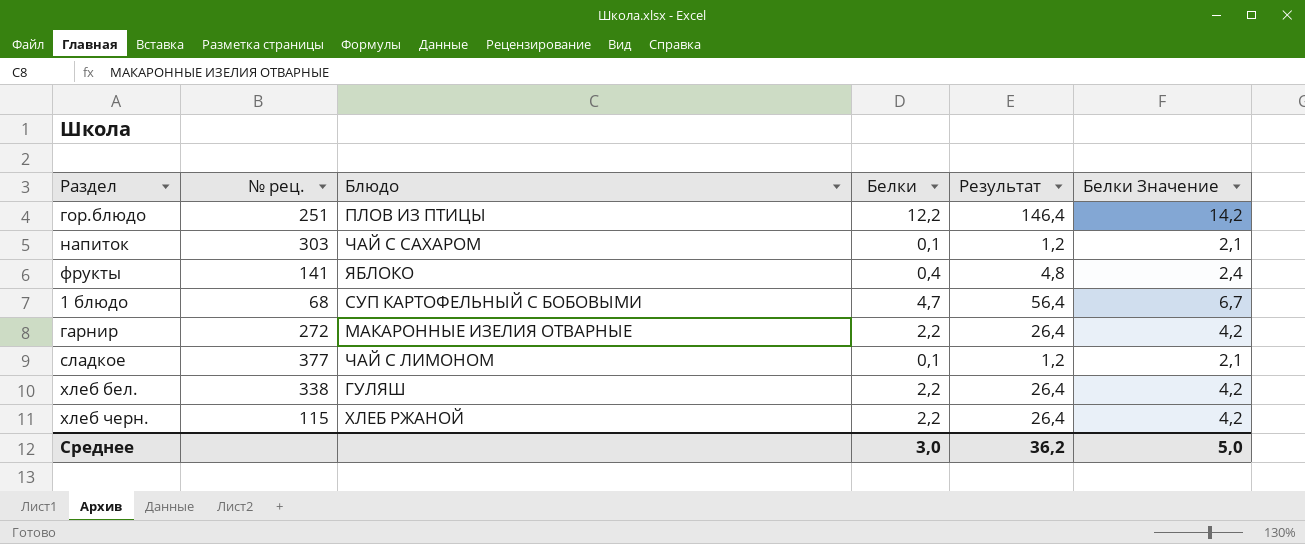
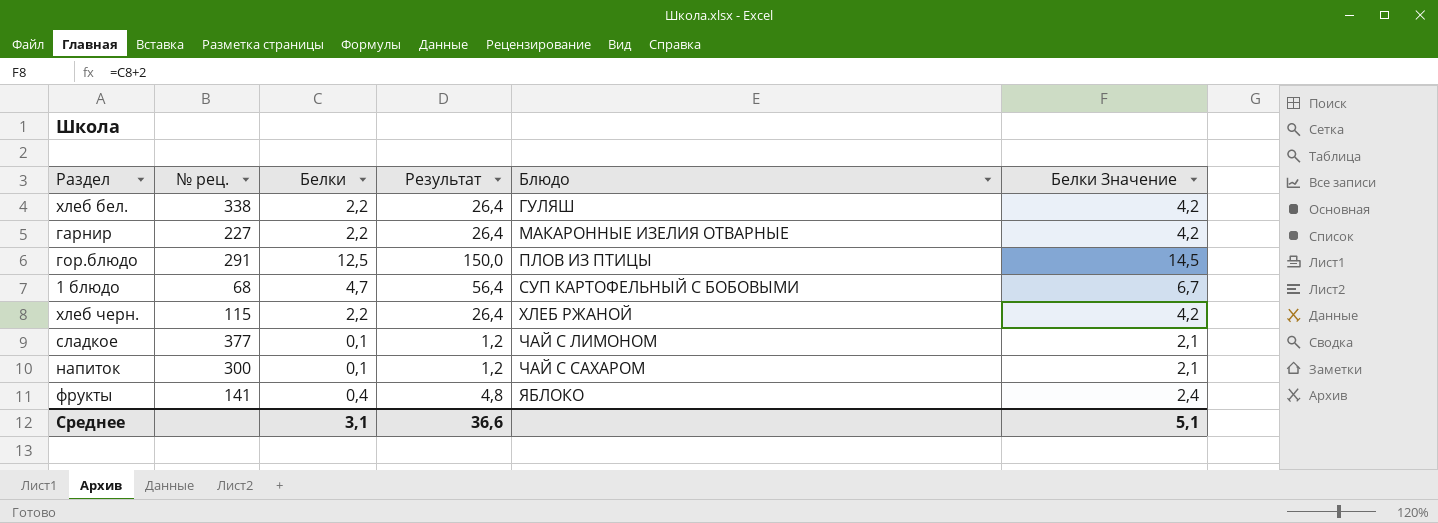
row order: none -> Блюдо ascending
column Блюдо | position: 3 -> 5
гарнир | № рец.: 272 -> 227
гор.блюдо | № рец.: 251 -> 291
гор.блюдо | Белки: 12,2 -> 12,5
гор.блюдо | Результат: 146,4 -> 150,0
гор.блюдо | Белки Значение: 14,2 -> 14,5
напиток | № рец.: 303 -> 300
Среднее | Белки: 3,0 -> 3,1
Среднее | Результат: 36,2 -> 36,6
Среднее | Белки Значение: 5,0 -> 5,1

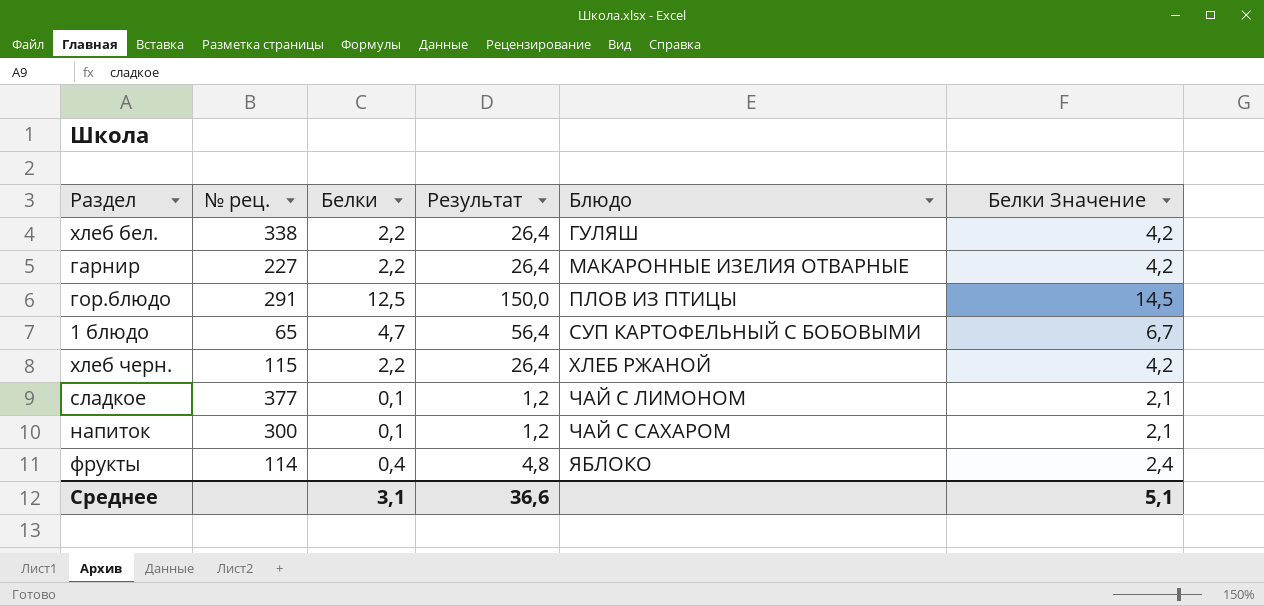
1 блюдо | № рец.: 68 -> 65
фрукты | № рец.: 141 -> 114

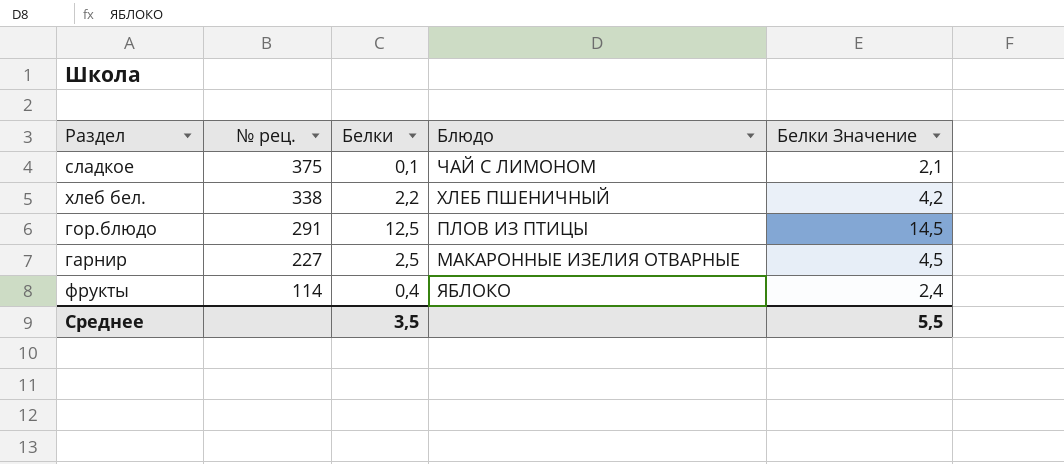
row order: Блюдо ascending -> № рец. descending
column Результат | formula: [Белки] * 12 -> none
row 1 блюдо: 65 | 4,7 | 56,4 | СУП КАРТОФЕЛЬНЫЙ С БОБОВЫМИ | 6,7 -> none
row хлеб черн.: 115 | 2,2 | 26,4 | ХЛЕБ РЖАНОЙ | 4,2 -> none
row напиток: 300 | 0,1 | 1,2 | ЧАЙ С САХАРОМ | 2,1 -> none
сладкое | № рец.: 377 -> 375
хлеб бел. | Блюдо: ГУЛЯШ -> ХЛЕБ ПШЕНИЧНЫЙ
гарнир | Белки: 2,2 -> 2,5
гарнир | Белки Значение: 4,2 -> 4,5
Среднее | Белки: 3,1 -> 3,5
Среднее | Белки Значение: 5,1 -> 5,5

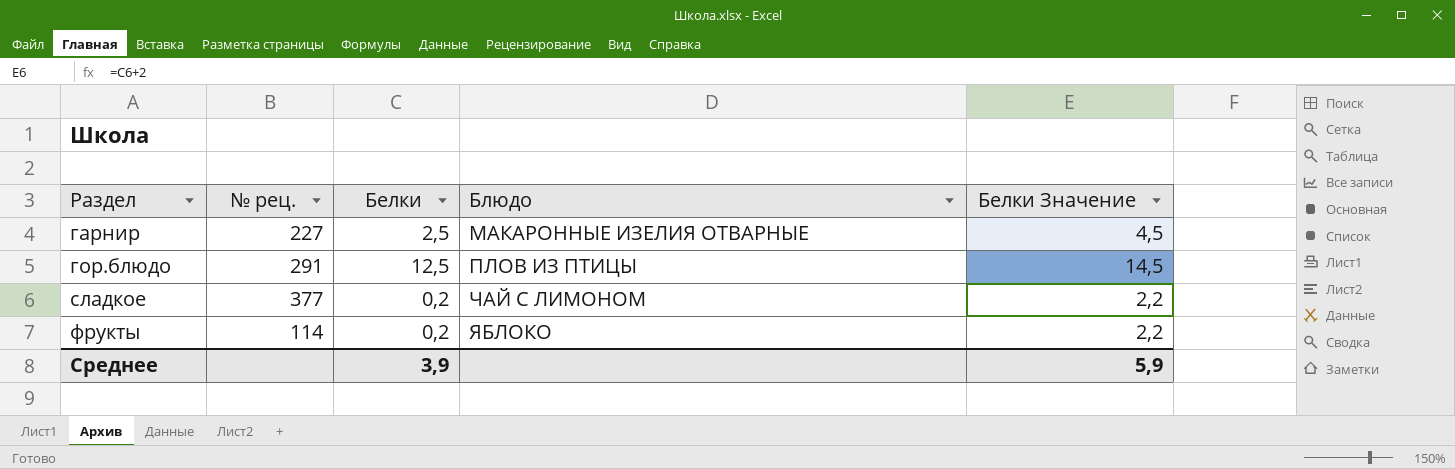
row order: № рец. descending -> Раздел ascending
row хлеб бел.: 338 | 2,2 | ХЛЕБ ПШЕНИЧНЫЙ | 4,2 -> none
сладкое | № рец.: 375 -> 377
сладкое | Белки: 0,1 -> 0,2
сладкое | Белки Значение: 2,1 -> 2,2
фрукты | Белки: 0,4 -> 0,2
фрукты | Белки Значение: 2,4 -> 2,2
Среднее | Белки: 3,5 -> 3,9
Среднее | Белки Значение: 5,5 -> 5,9

